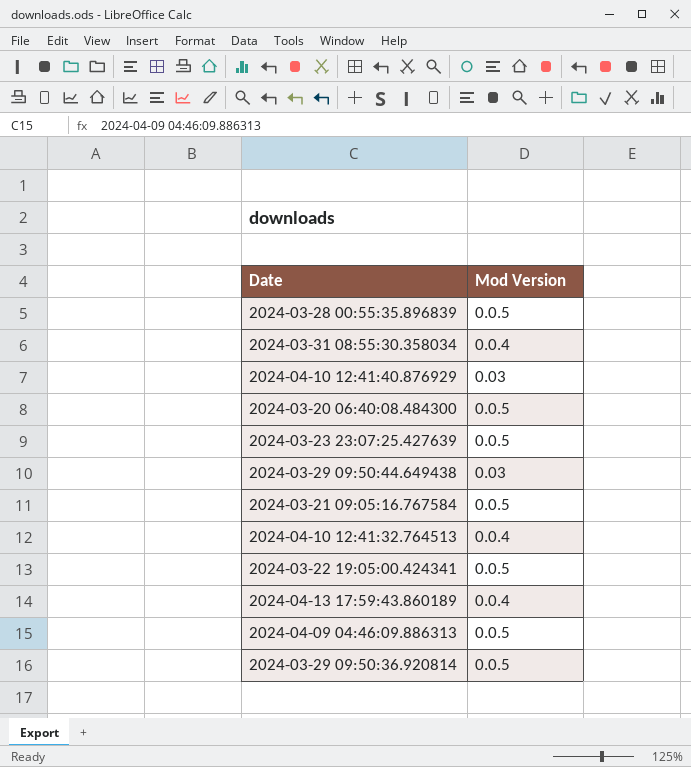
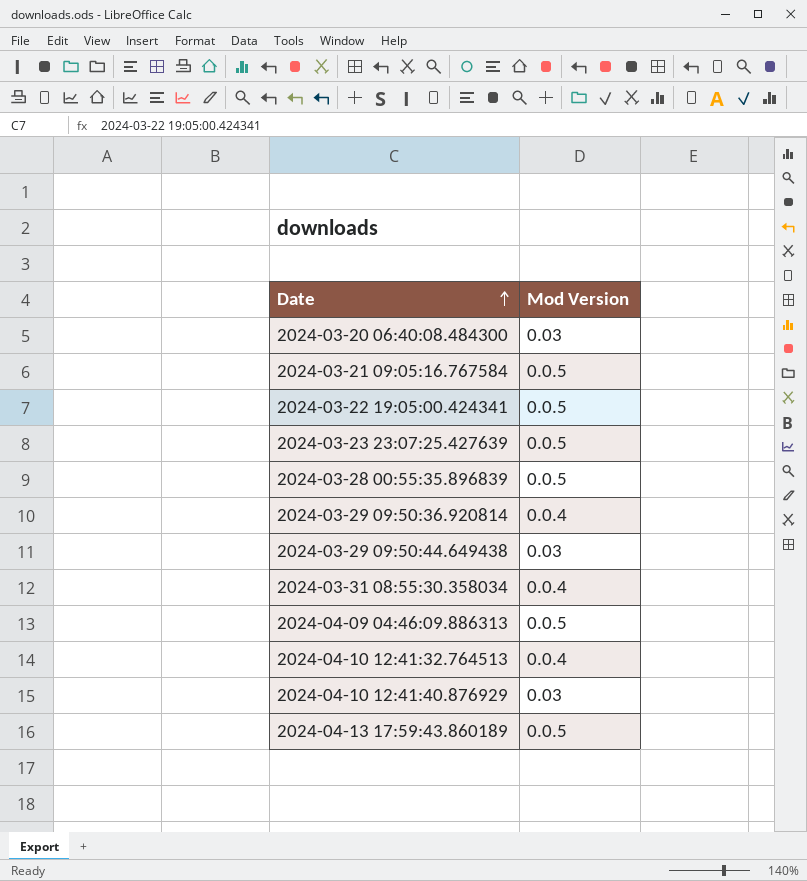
row order: none -> Date ascending
2024-03-20 06:40:08.484300 | Mod Version: 0.0.5 -> 0.03
2024-03-29 09:50:36.920814 | Mod Version: 0.0.5 -> 0.0.4
2024-04-13 17:59:43.860189 | Mod Version: 0.0.4 -> 0.0.5

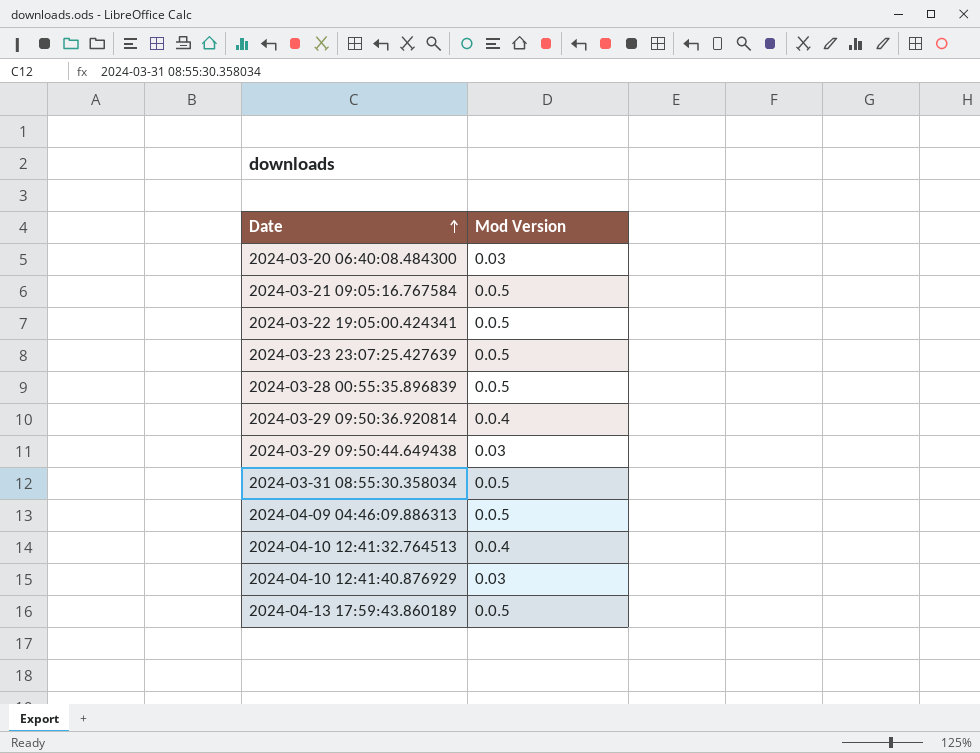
2024-03-31 08:55:30.358034 | Mod Version: 0.0.4 -> 0.0.5

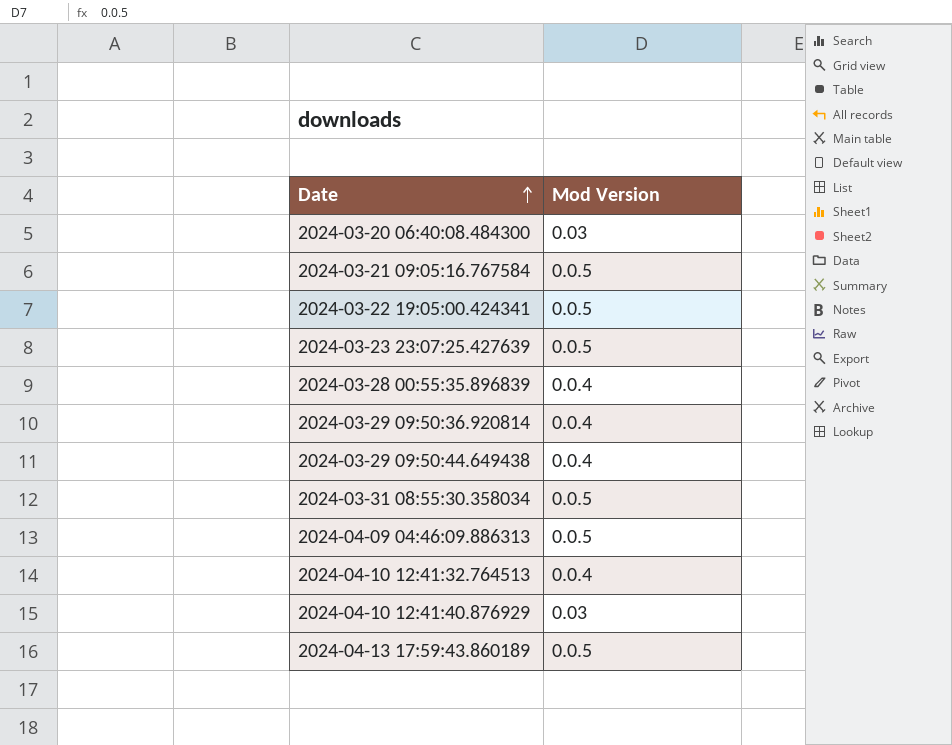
2024-03-28 00:55:35.896839 | Mod Version: 0.0.5 -> 0.0.4
2024-03-29 09:50:44.649438 | Mod Version: 0.03 -> 0.0.4

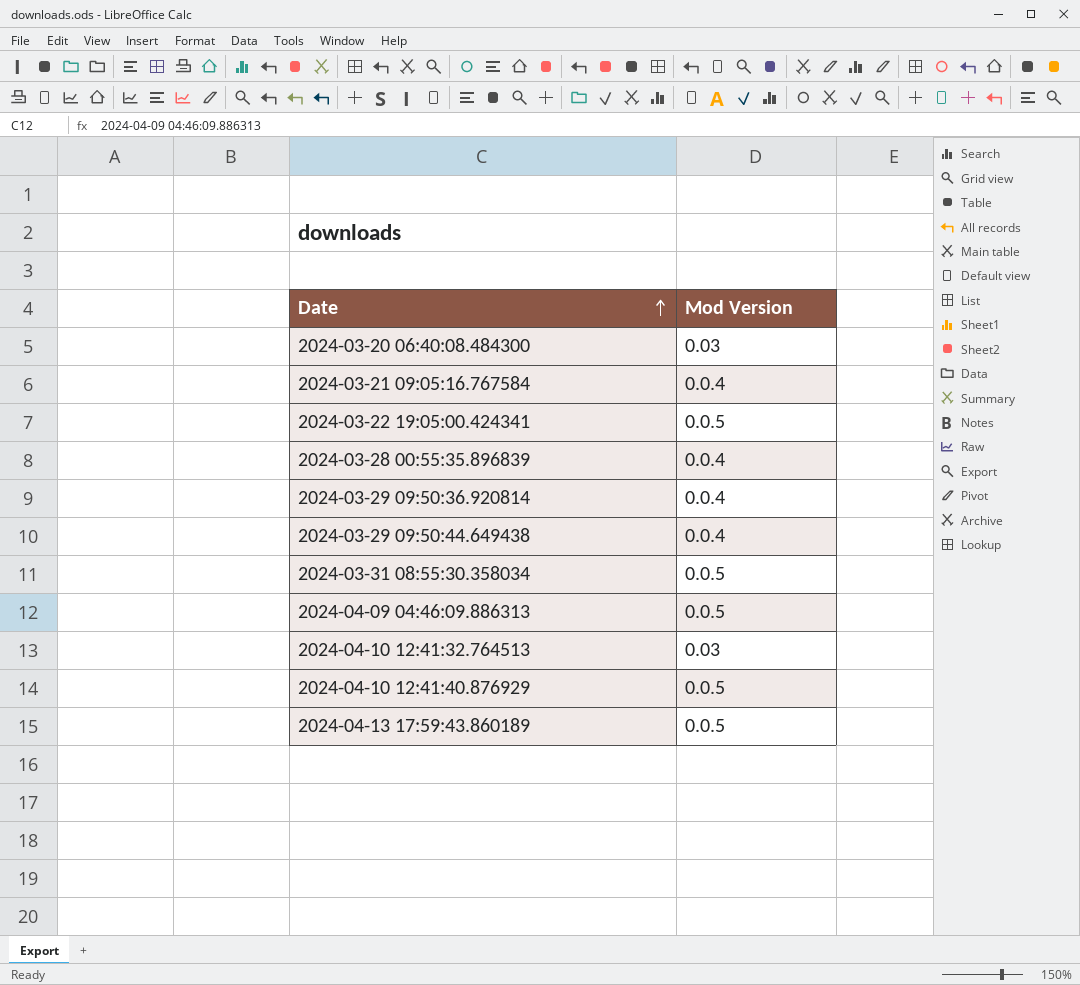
row 2024-03-23 23:07:25.427639: 0.0.5 -> none
2024-03-21 09:05:16.767584 | Mod Version: 0.0.5 -> 0.0.4
2024-04-10 12:41:32.764513 | Mod Version: 0.0.4 -> 0.03
2024-04-10 12:41:40.876929 | Mod Version: 0.03 -> 0.0.5

